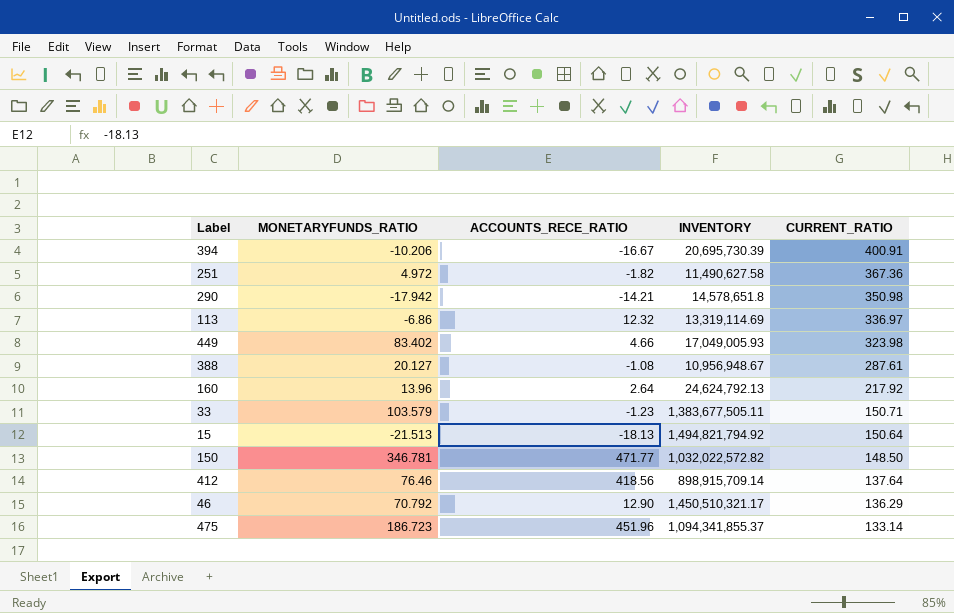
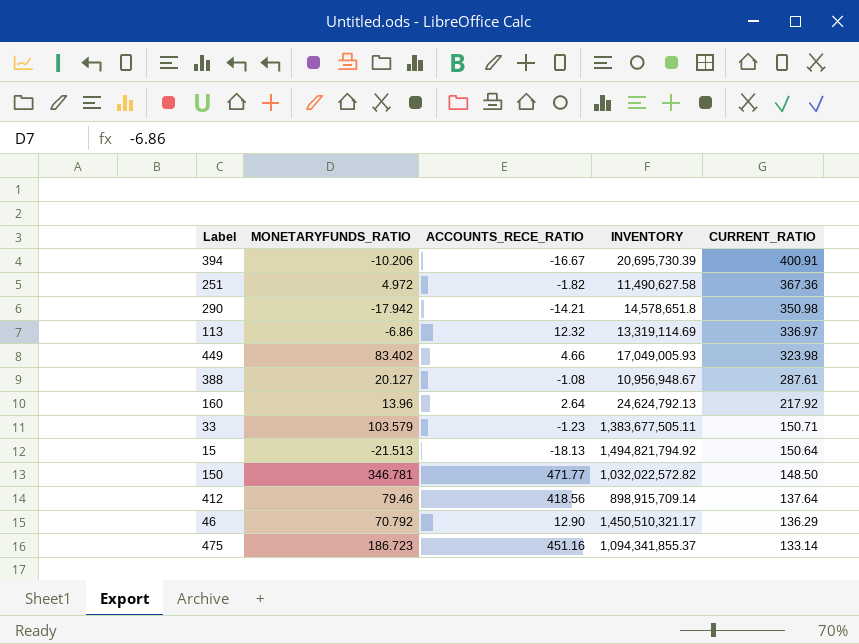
412 | MONETARYFUNDS_RATIO: 76.46 -> 79.46
475 | ACCOUNTS_RECE_RATIO: 451.96 -> 451.16

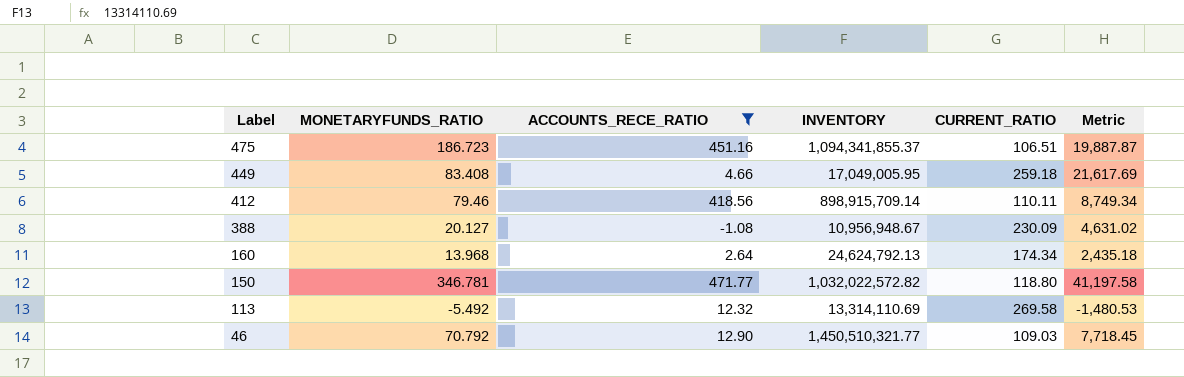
filter: none -> ACCOUNTS_RECE_RATIO >= -1.08
row order: CURRENT_RATIO descending -> Label descending
column Metric | formula: none -> [MONETARYFUNDS_RATIO] * [CURRENT_RATIO]
475 | CURRENT_RATIO: 133.14 -> 106.51
449 | MONETARYFUNDS_RATIO: 83.402 -> 83.408
449 | INVENTORY: 17,049,005.93 -> 17,049,005.95
449 | CURRENT_RATIO: 323.98 -> 259.18
412 | CURRENT_RATIO: 137.64 -> 110.11
388 | CURRENT_RATIO: 287.61 -> 230.09
160 | MONETARYFUNDS_RATIO: 13.96 -> 13.968
160 | CURRENT_RATIO: 217.92 -> 174.34
150 | CURRENT_RATIO: 148.50 -> 118.80
113 | MONETARYFUNDS_RATIO: -6.86 -> -5.492
113 | INVENTORY: 13,319,114.69 -> 13,314,110.69
113 | CURRENT_RATIO: 336.97 -> 269.58
46 | INVENTORY: 1,450,510,321.17 -> 1,450,510,321.77
46 | CURRENT_RATIO: 136.29 -> 109.03

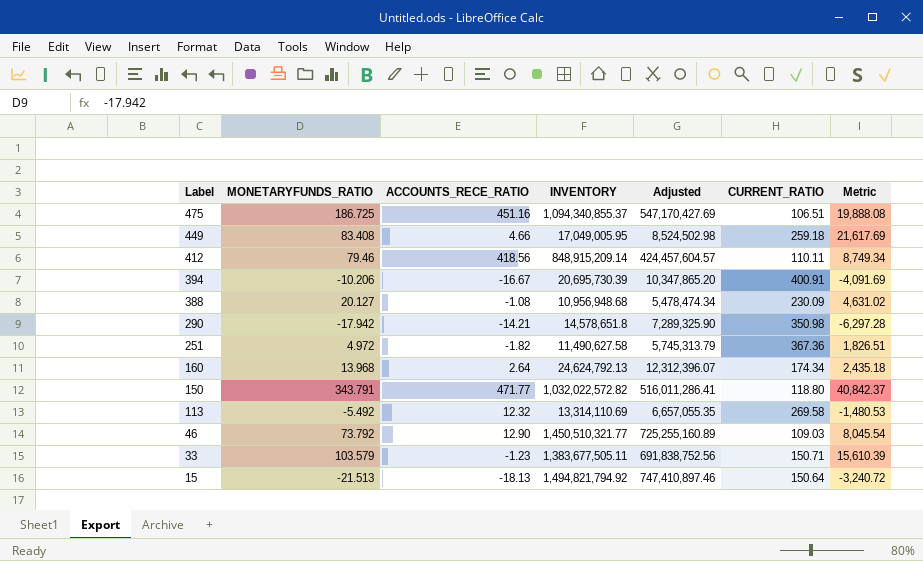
filter: ACCOUNTS_RECE_RATIO >= -1.08 -> none
column Adjusted | formula: none -> [INVENTORY] * 0.5
475 | MONETARYFUNDS_RATIO: 186.723 -> 186.725
475 | INVENTORY: 1,094,341,855.37 -> 1,094,340,855.37
475 | Metric: 19,887.87 -> 19,888.08
412 | INVENTORY: 898,915,709.14 -> 848,915,209.14
388 | INVENTORY: 10,956,948.67 -> 10,956,948.68
150 | MONETARYFUNDS_RATIO: 346.781 -> 343.791
150 | Metric: 41,197.58 -> 40,842.37
46 | MONETARYFUNDS_RATIO: 70.792 -> 73.792
46 | Metric: 7,718.45 -> 8,045.54

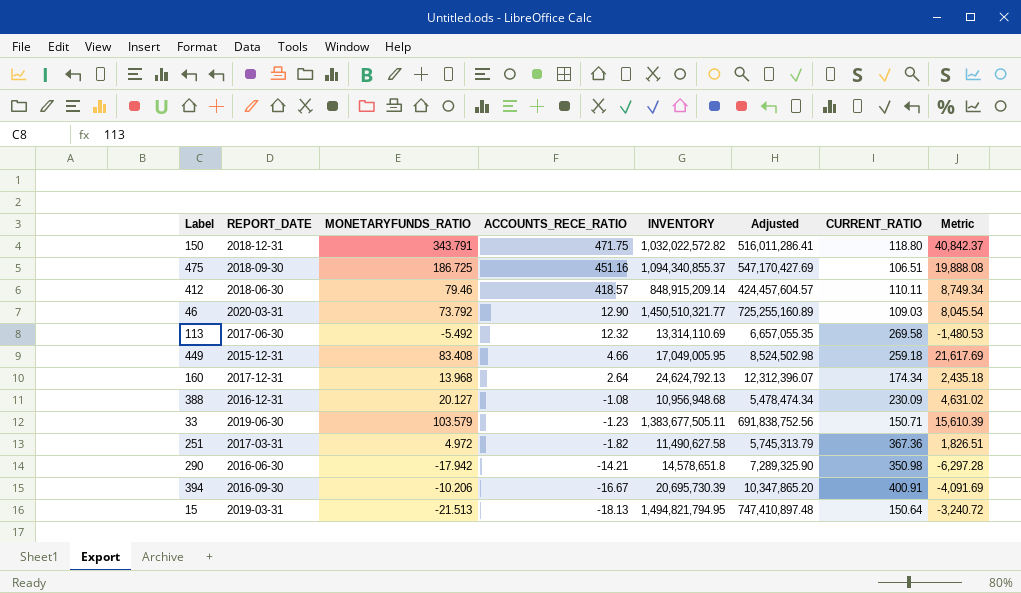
row order: Label descending -> ACCOUNTS_RECE_RATIO descending
column REPORT_DATE | position: none -> 2
150 | ACCOUNTS_RECE_RATIO: 471.77 -> 471.75
412 | ACCOUNTS_RECE_RATIO: 418.56 -> 418.57
15 | INVENTORY: 1,494,821,794.92 -> 1,494,821,794.95
15 | Adjusted: 747,410,897.46 -> 747,410,897.48

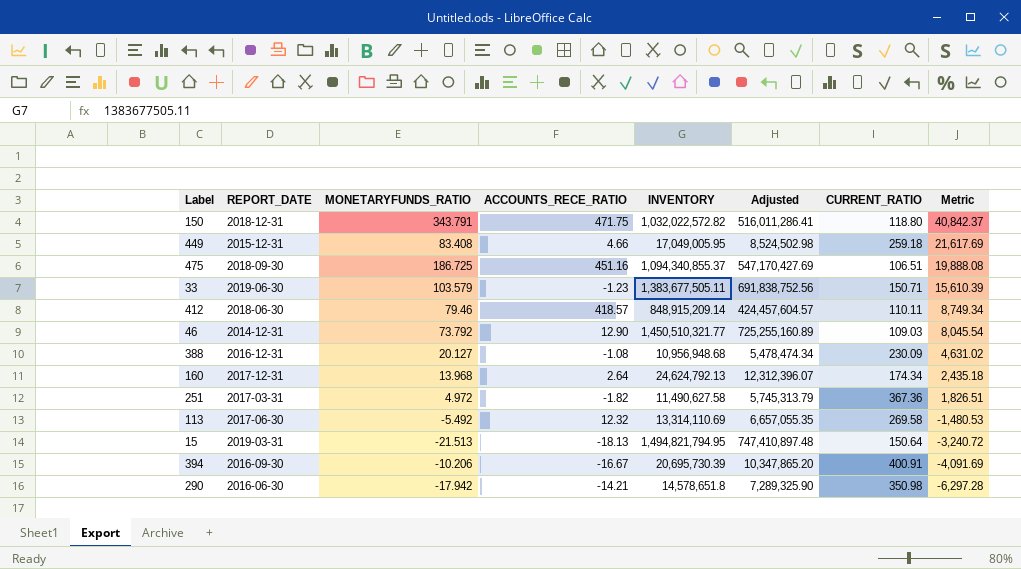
row order: ACCOUNTS_RECE_RATIO descending -> Metric descending
46 | REPORT_DATE: 2020-03-31 -> 2014-12-31

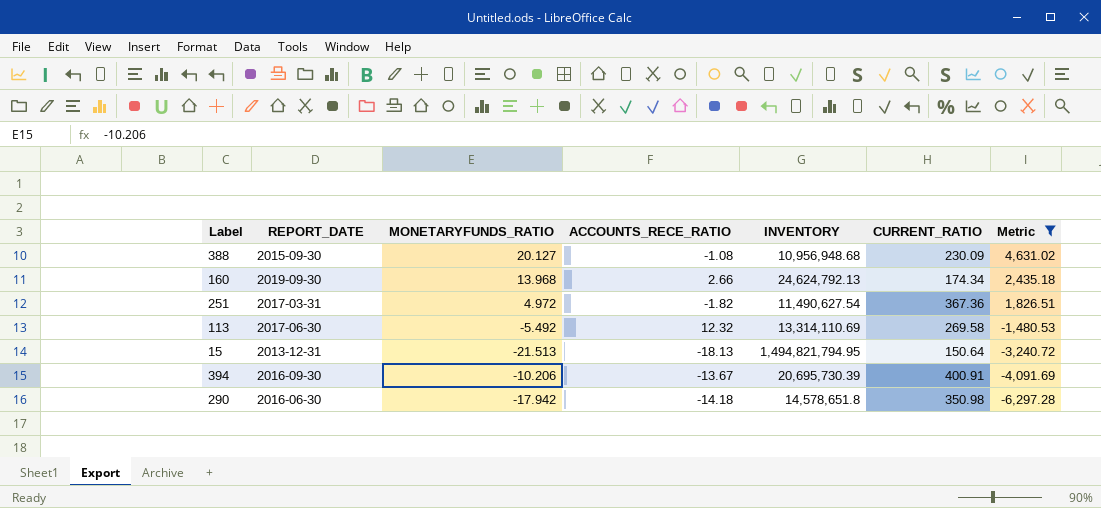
filter: none -> Metric <= 4,631.02
column Adjusted | formula: [INVENTORY] * 0.5 -> none
388 | REPORT_DATE: 2016-12-31 -> 2015-09-30
160 | REPORT_DATE: 2017-12-31 -> 2019-09-30
160 | ACCOUNTS_RECE_RATIO: 2.64 -> 2.66
251 | INVENTORY: 11,490,627.58 -> 11,490,627.54
15 | REPORT_DATE: 2019-03-31 -> 2013-12-31
394 | ACCOUNTS_RECE_RATIO: -16.67 -> -13.67
290 | ACCOUNTS_RECE_RATIO: -14.21 -> -14.18

